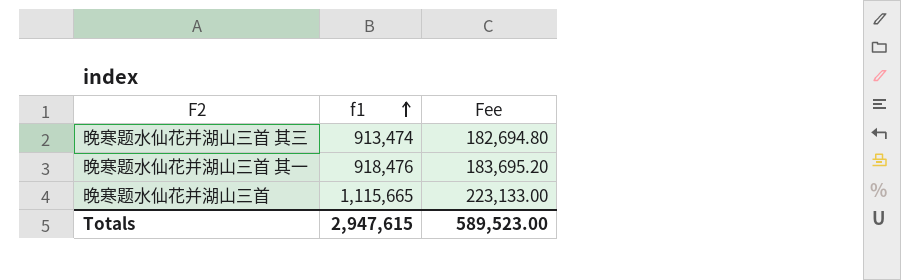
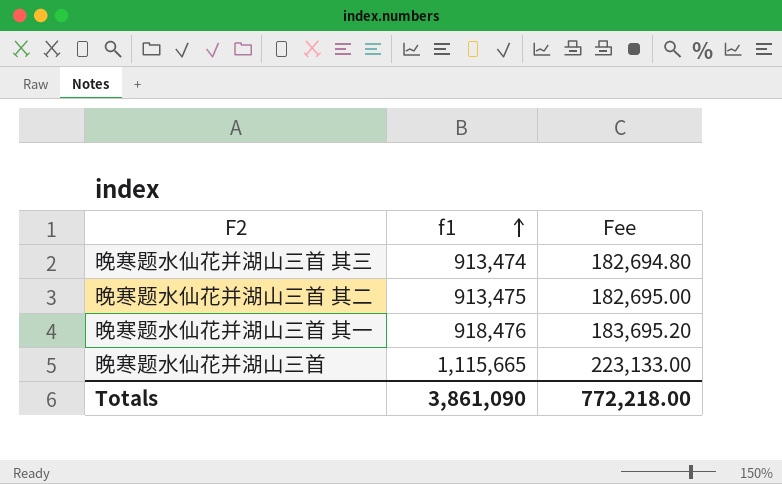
row 晚寒题水仙花并湖山三首 其二: none -> 913,475 | 182,695.00
Totals | f1: 2,947,615 -> 3,861,090
Totals | Fee: 589,523.00 -> 772,218.00

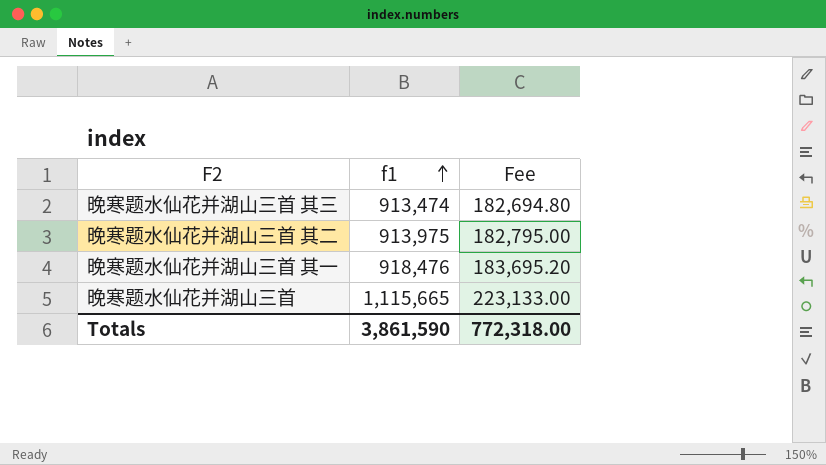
晚寒题水仙花并湖山三首 其二 | f1: 913,475 -> 913,975
晚寒题水仙花并湖山三首 其二 | Fee: 182,695.00 -> 182,795.00
Totals | f1: 3,861,090 -> 3,861,590
Totals | Fee: 772,218.00 -> 772,318.00

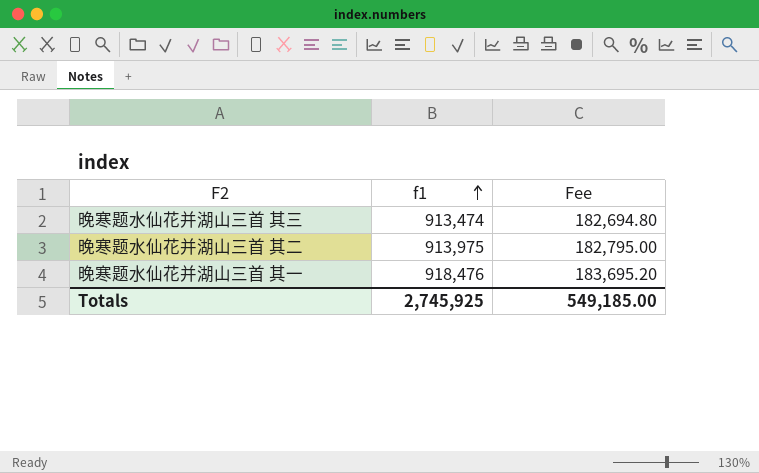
row 晚寒题水仙花并湖山三首: 1,115,665 | 223,133.00 -> none
Totals | f1: 3,861,590 -> 2,745,925
Totals | Fee: 772,318.00 -> 549,185.00

